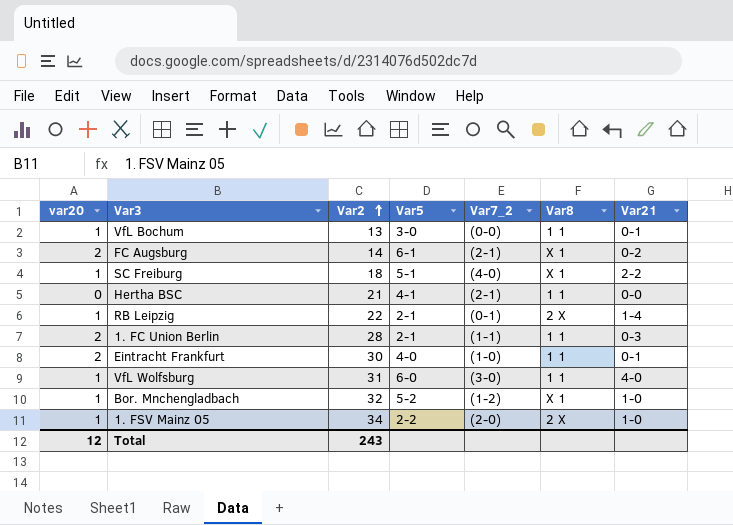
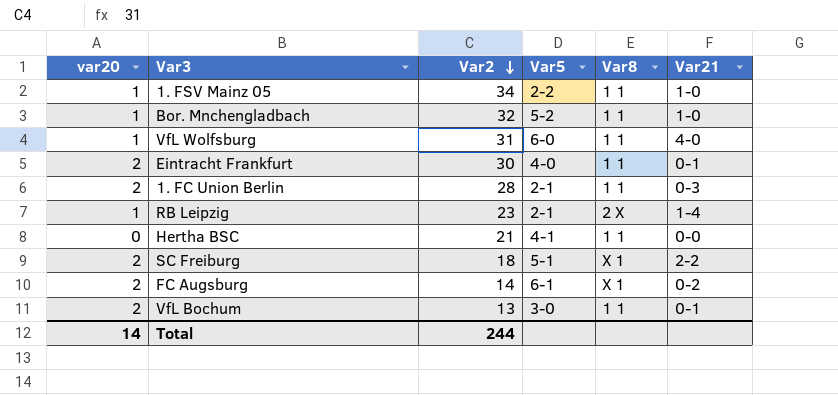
row order: Var2 ascending -> Var2 descending
column Var7_2 | position: 5 -> none
1. FSV Mainz 05 | Var8: 2 X -> 1 1
Bor. Mnchengladbach | Var8: X 1 -> 1 1
RB Leipzig | Var2: 22 -> 23
SC Freiburg | var20: 1 -> 2
VfL Bochum | var20: 1 -> 2
Total | var20: 12 -> 14
Total | Var2: 243 -> 244

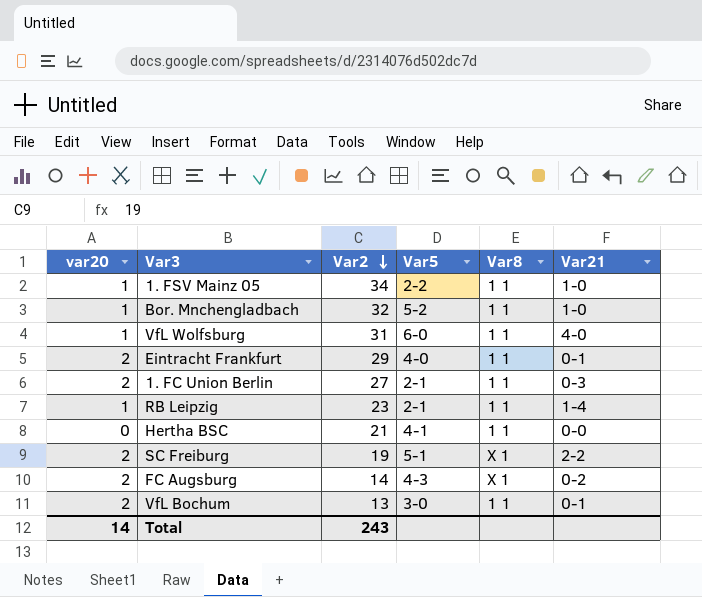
Eintracht Frankfurt | Var2: 30 -> 29
1. FC Union Berlin | Var2: 28 -> 27
RB Leipzig | Var8: 2 X -> 1 1
SC Freiburg | Var2: 18 -> 19
FC Augsburg | Var5: 6-1 -> 4-3
Total | Var2: 244 -> 243

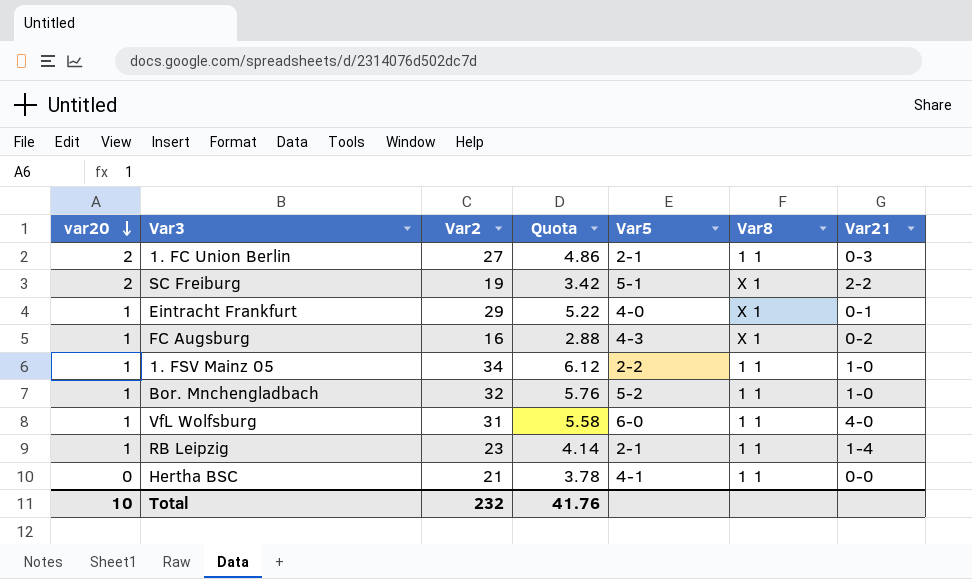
row order: Var2 descending -> var20 descending
column Quota | formula: none -> [Var2] * 0.18
row VfL Bochum: 2 | 13 | 3-0 | 1 1 | 0-1 -> none
Eintracht Frankfurt | var20: 2 -> 1
Eintracht Frankfurt | Var8: 1 1 -> X 1
FC Augsburg | var20: 2 -> 1
FC Augsburg | Var2: 14 -> 16
Total | var20: 14 -> 10
Total | Var2: 243 -> 232

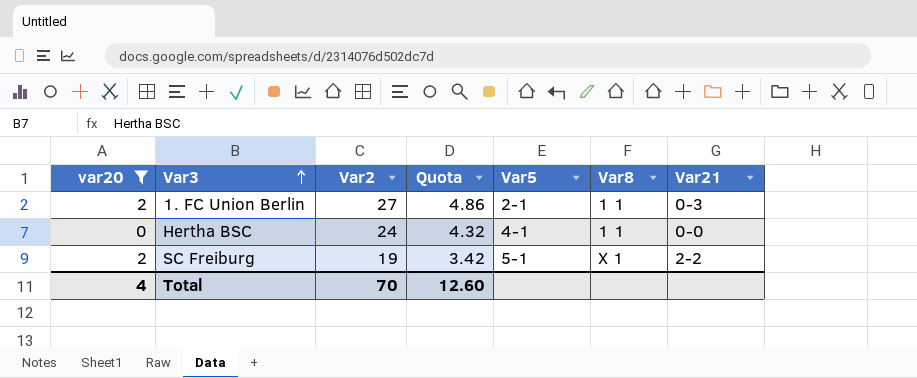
filter: none -> var20 != 1
row order: var20 descending -> Var3 ascending
Hertha BSC | Var2: 21 -> 24
Hertha BSC | Quota: 3.78 -> 4.32
Total | var20: 10 -> 4
Total | Var2: 232 -> 70
Total | Quota: 41.76 -> 12.60

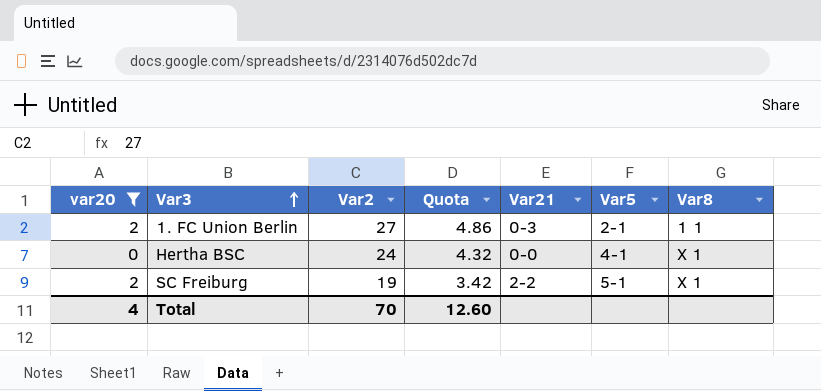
column Var21 | position: 7 -> 5
Hertha BSC | Var8: 1 1 -> X 1

